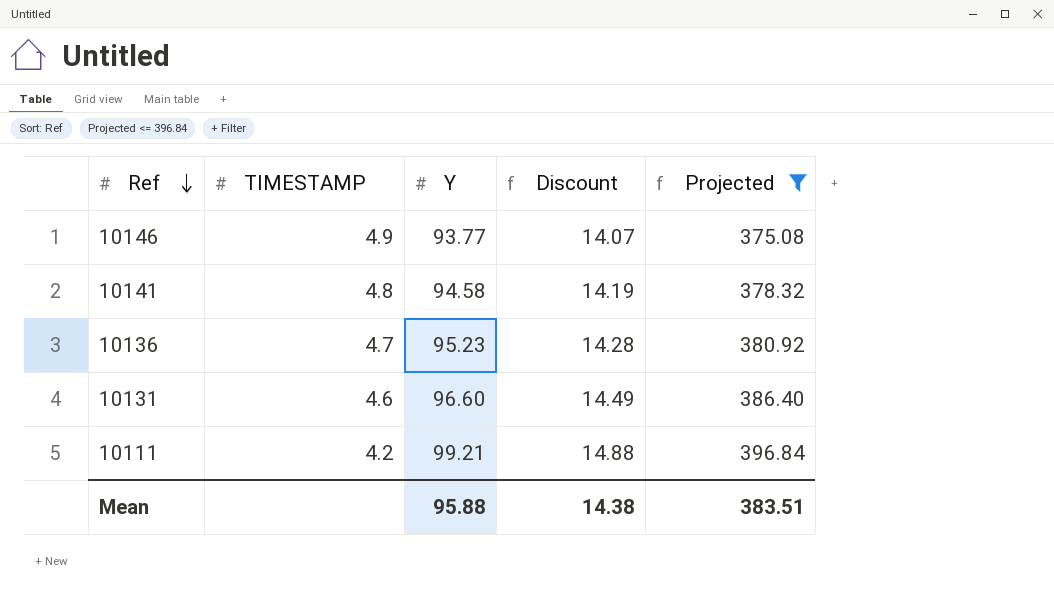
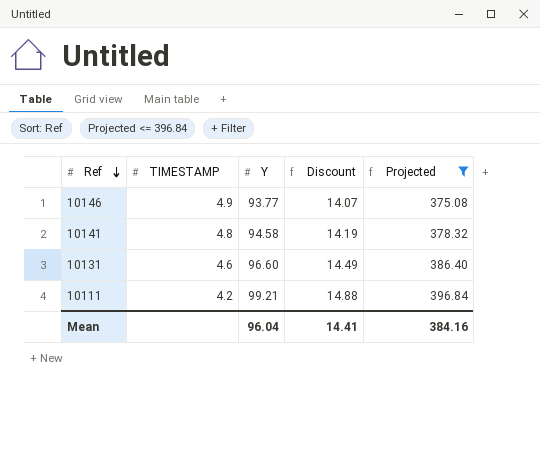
row 10136: 4.7 | 95.23 | 14.28 | 380.92 -> none
Mean | Y: 95.88 -> 96.04
Mean | Discount: 14.38 -> 14.41
Mean | Projected: 383.51 -> 384.16

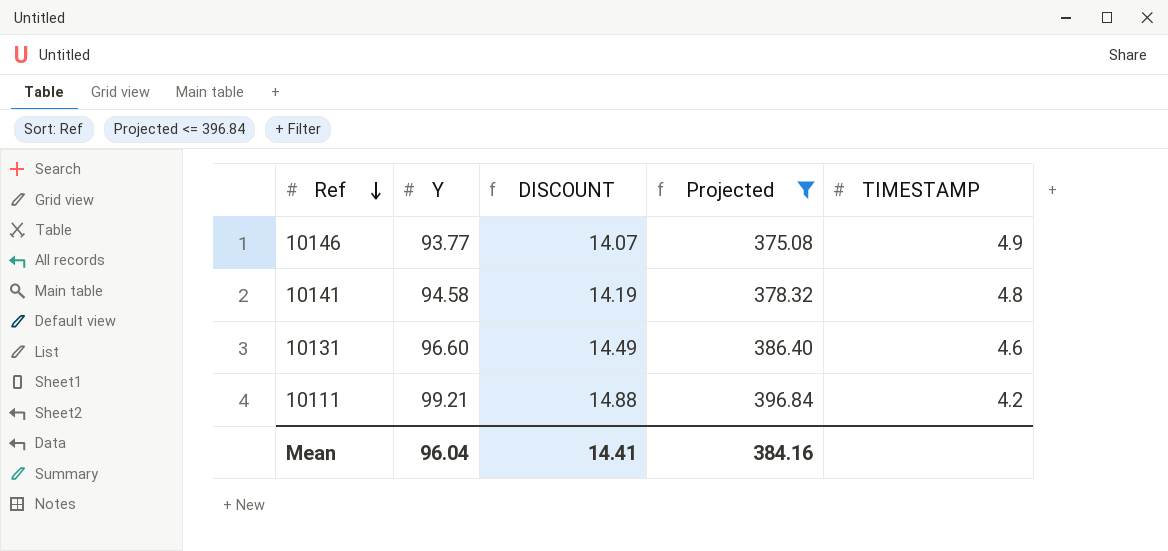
column name: Discount -> DISCOUNT
column TIMESTAMP | position: 2 -> 5

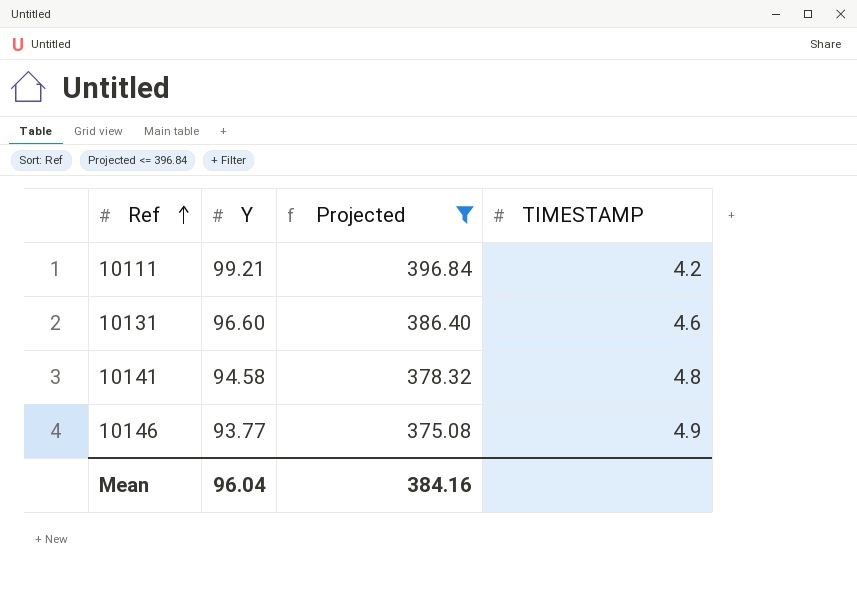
row order: Ref descending -> Ref ascending
column DISCOUNT | formula: [Y] * 0.15 -> none

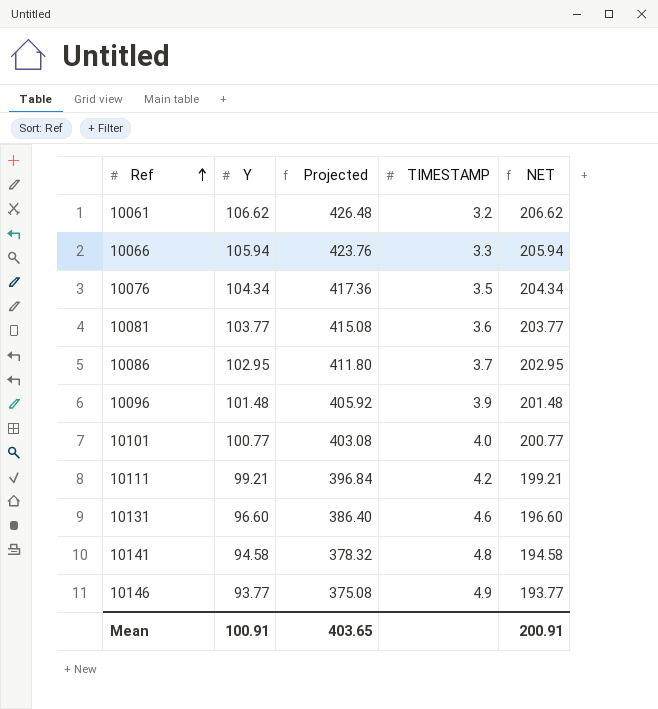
filter: Projected <= 396.84 -> none
column NET | formula: none -> [Y] + 100
Mean | Y: 96.04 -> 100.91
Mean | Projected: 384.16 -> 403.65

